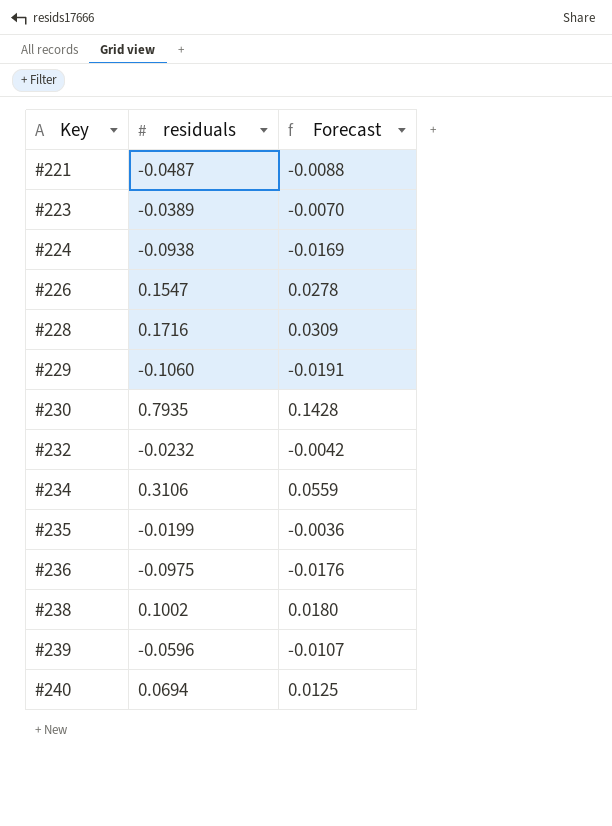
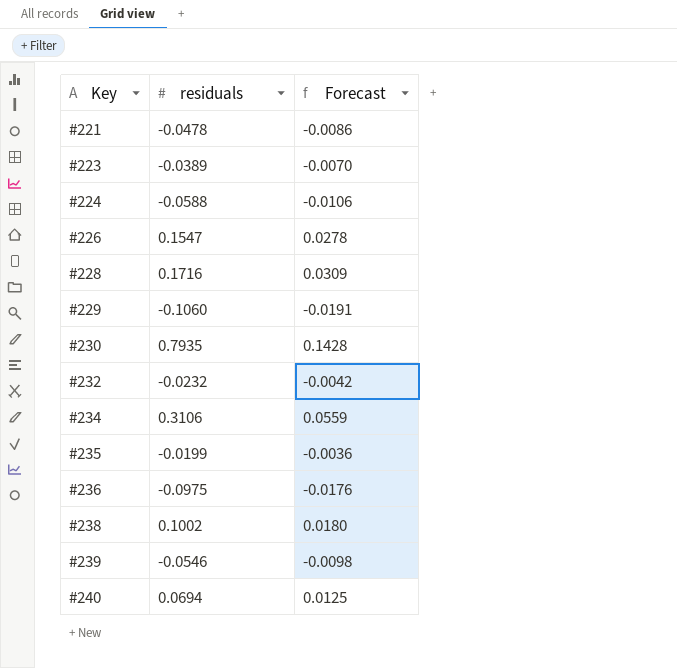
#221 | residuals: -0.0487 -> -0.0478
#221 | Forecast: -0.0088 -> -0.0086
#224 | residuals: -0.0938 -> -0.0588
#224 | Forecast: -0.0169 -> -0.0106
#239 | residuals: -0.0596 -> -0.0546
#239 | Forecast: -0.0107 -> -0.0098

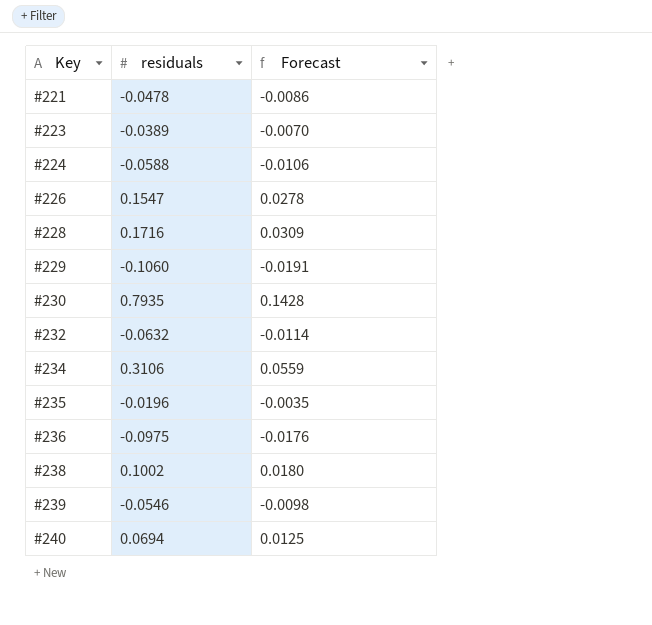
#232 | residuals: -0.0232 -> -0.0632
#232 | Forecast: -0.0042 -> -0.0114
#235 | residuals: -0.0199 -> -0.0196
#235 | Forecast: -0.0036 -> -0.0035

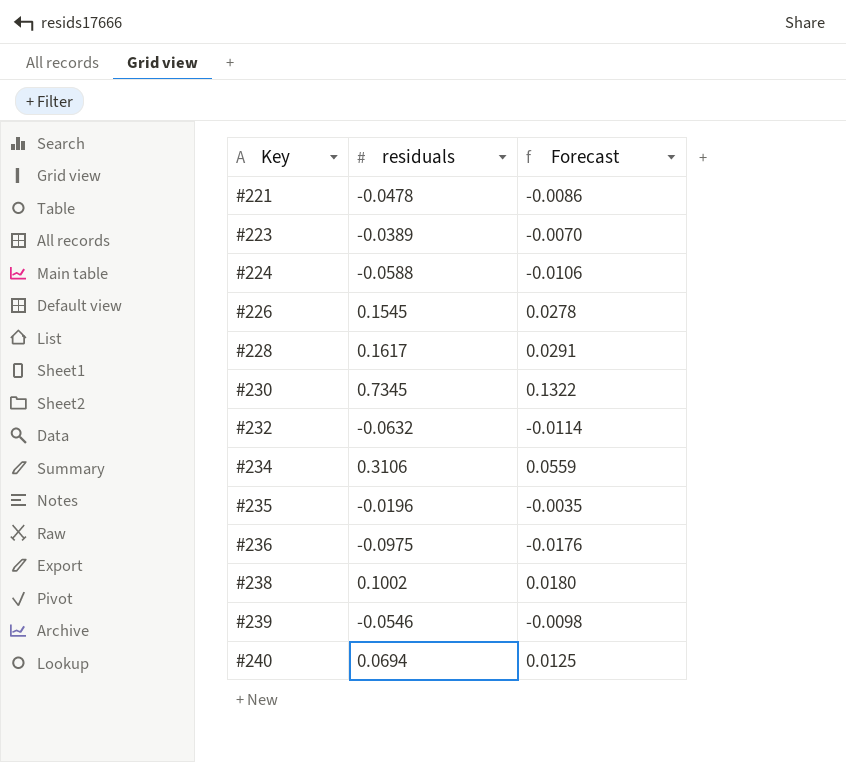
row #229: -0.1060 | -0.0191 -> none
#226 | residuals: 0.1547 -> 0.1545
#228 | residuals: 0.1716 -> 0.1617
#228 | Forecast: 0.0309 -> 0.0291
#230 | residuals: 0.7935 -> 0.7345
#230 | Forecast: 0.1428 -> 0.1322

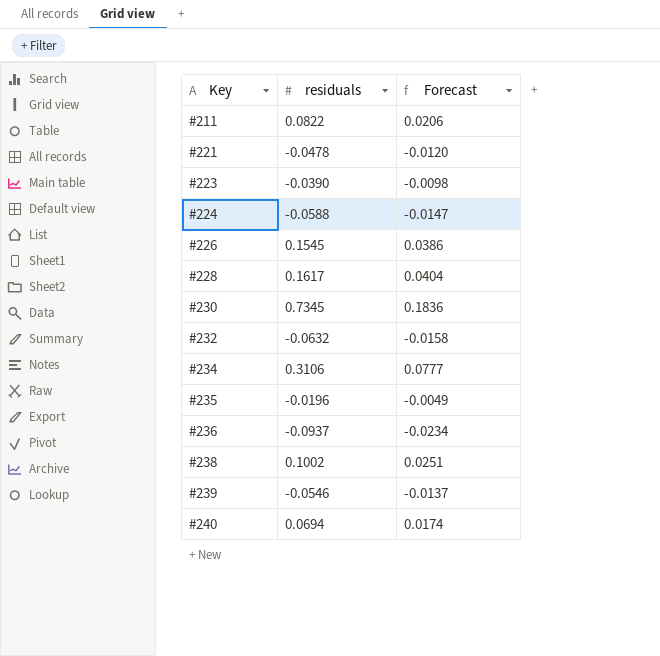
column Forecast | formula: [residuals] * 0.18 -> [residuals] * 0.25
row #211: none -> 0.0822 | 0.0206
#223 | residuals: -0.0389 -> -0.0390
#236 | residuals: -0.0975 -> -0.0937

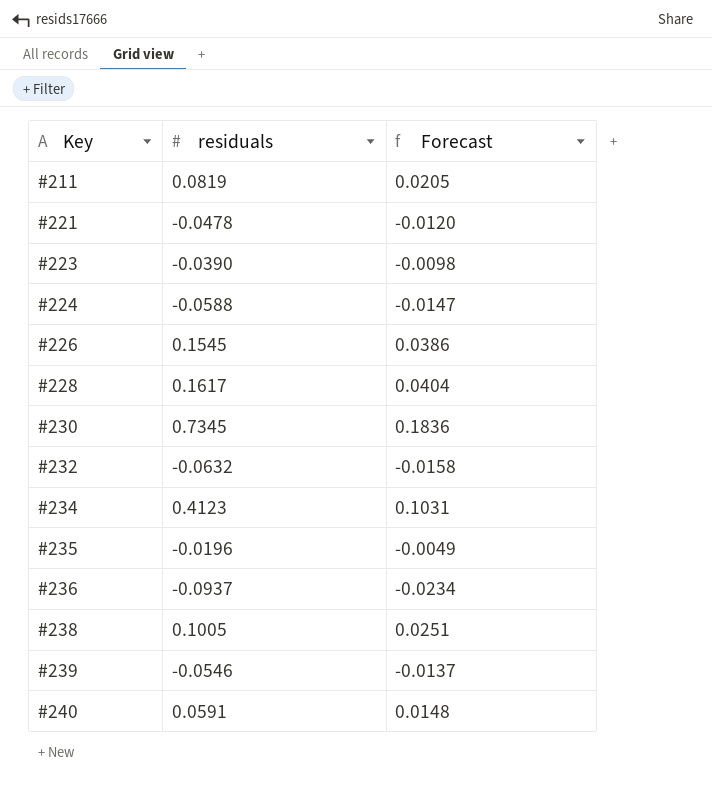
#211 | residuals: 0.0822 -> 0.0819
#211 | Forecast: 0.0206 -> 0.0205
#234 | residuals: 0.3106 -> 0.4123
#234 | Forecast: 0.0777 -> 0.1031
#238 | residuals: 0.1002 -> 0.1005
#240 | residuals: 0.0694 -> 0.0591
#240 | Forecast: 0.0174 -> 0.0148

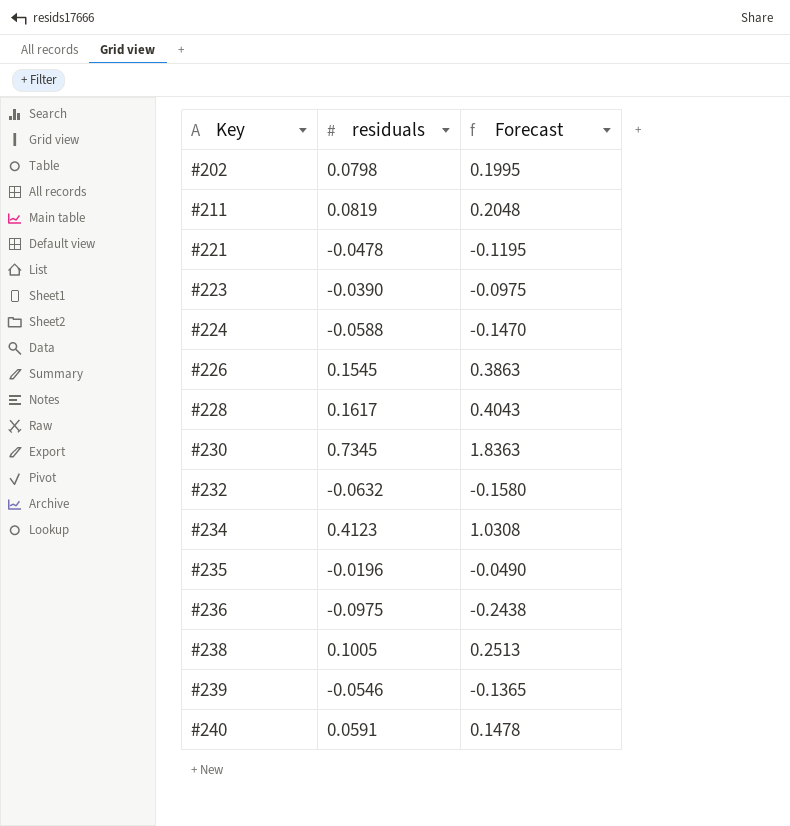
column Forecast | formula: [residuals] * 0.25 -> [residuals] * 2.5
row #202: none -> 0.0798 | 0.1995
#236 | residuals: -0.0937 -> -0.0975

